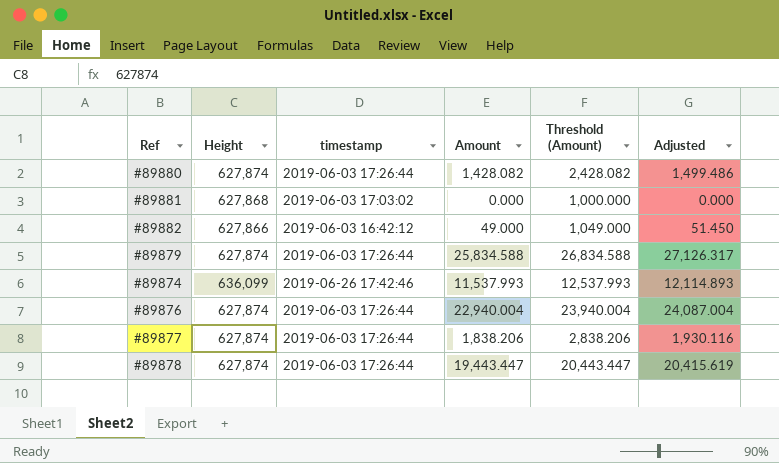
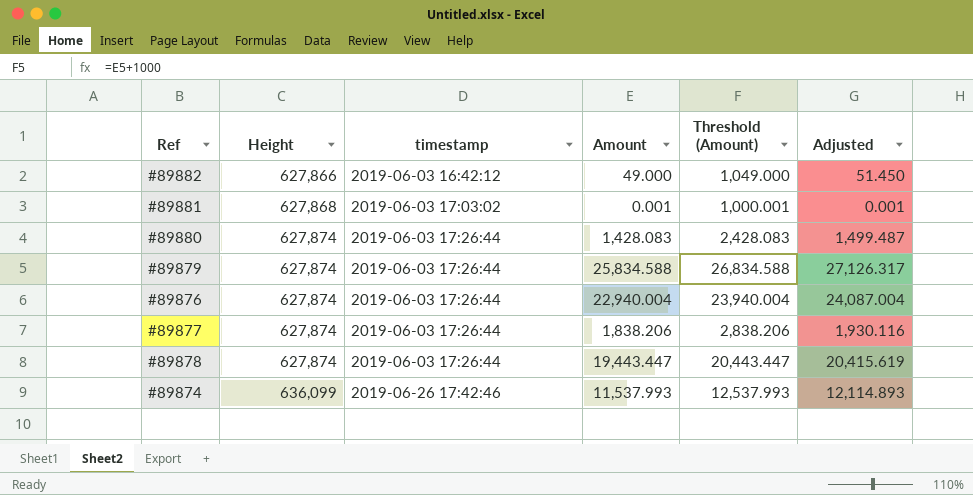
row order: none -> Height ascending
#89881 | Amount: 0.000 -> 0.001
#89881 | Threshold (Amount): 1,000.000 -> 1,000.001
#89881 | Adjusted: 0.000 -> 0.001
#89880 | Amount: 1,428.082 -> 1,428.083
#89880 | Threshold (Amount): 2,428.082 -> 2,428.083
#89880 | Adjusted: 1,499.486 -> 1,499.487

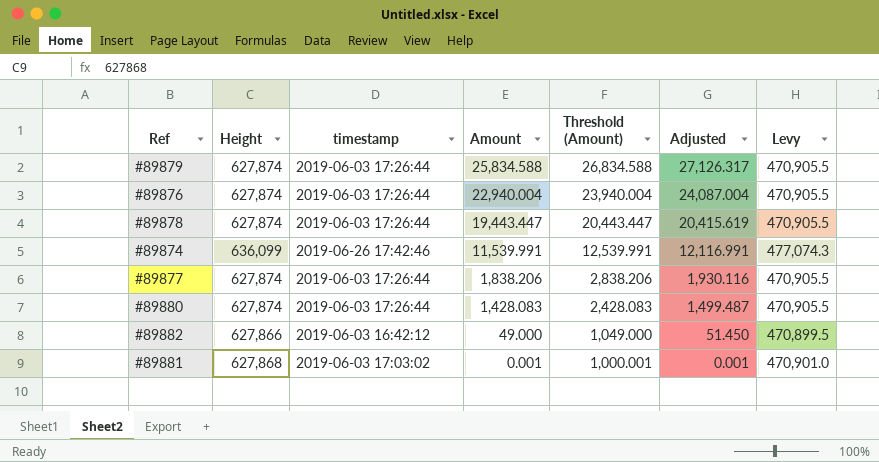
row order: Height ascending -> Amount descending
column Levy | formula: none -> [Height] * 0.75
#89874 | Amount: 11,537.993 -> 11,539.991
#89874 | Threshold (Amount): 12,537.993 -> 12,539.991
#89874 | Adjusted: 12,114.893 -> 12,116.991

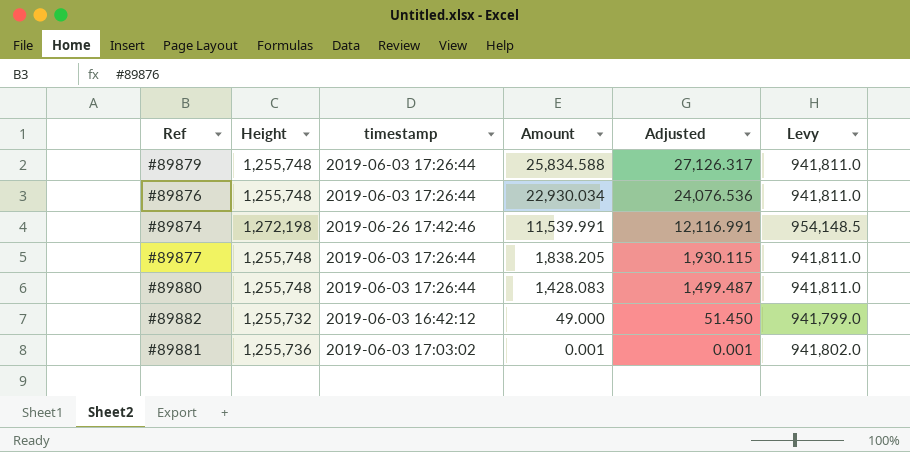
column Threshold (Amount) | formula: [Amount] + 1000 -> none
row #89878: 627,874 | 2019-06-03 17:26:44 | 19,443.447 | 20,443.447 | 20,415.619 | 470,905.5 -> none
#89879 | Height: 627,874 -> 1,255,748
#89879 | Levy: 470,905.5 -> 941,811.0
#89876 | Height: 627,874 -> 1,255,748
#89876 | Amount: 22,940.004 -> 22,930.034
#89876 | Adjusted: 24,087.004 -> 24,076.536
#89876 | Levy: 470,905.5 -> 941,811.0
#89874 | Height: 636,099 -> 1,272,198
#89874 | Levy: 477,074.3 -> 954,148.5
#89877 | Height: 627,874 -> 1,255,748
#89877 | Amount: 1,838.206 -> 1,838.205
#89877 | Adjusted: 1,930.116 -> 1,930.115
#89877 | Levy: 470,905.5 -> 941,811.0
#89880 | Height: 627,874 -> 1,255,748
#89880 | Levy: 470,905.5 -> 941,811.0
#89882 | Height: 627,866 -> 1,255,732
#89882 | Levy: 470,899.5 -> 941,799.0
#89881 | Height: 627,868 -> 1,255,736
#89881 | Levy: 470,901.0 -> 941,802.0

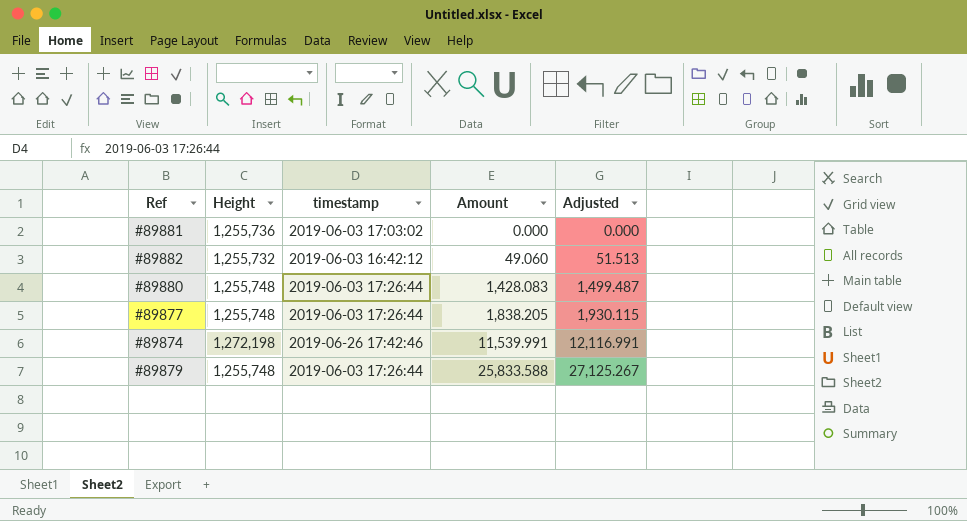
row order: Amount descending -> Amount ascending
column Levy | formula: [Height] * 0.75 -> none
row #89876: 1,255,748 | 2019-06-03 17:26:44 | 22,930.034 | 24,076.536 | 941,811.0 -> none
#89881 | Amount: 0.001 -> 0.000
#89881 | Adjusted: 0.001 -> 0.000
#89882 | Amount: 49.000 -> 49.060
#89882 | Adjusted: 51.450 -> 51.513
#89879 | Amount: 25,834.588 -> 25,833.588
#89879 | Adjusted: 27,126.317 -> 27,125.267

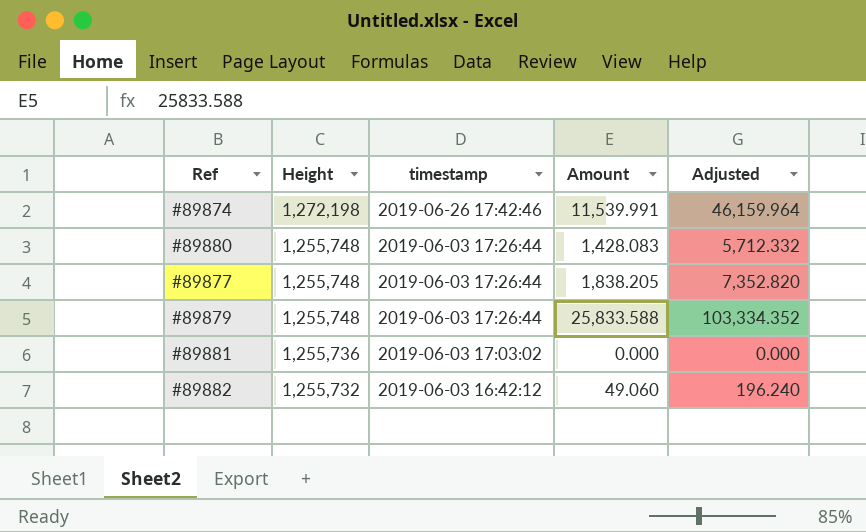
row order: Amount ascending -> Height descending
column Adjusted | formula: [Amount] * 1.05 -> [Amount] * 4

